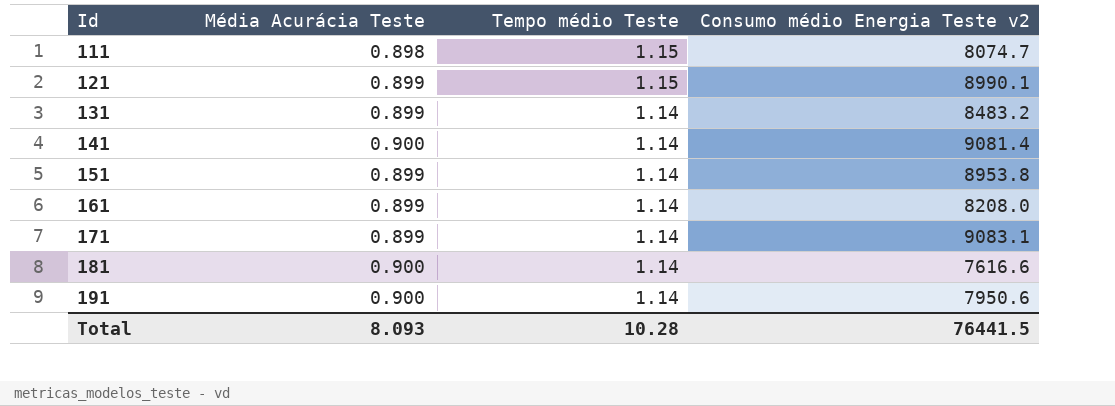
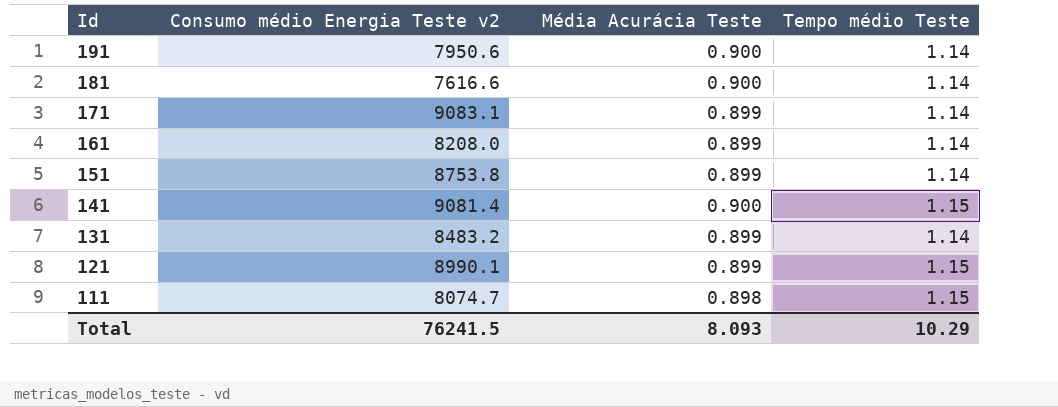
row order: Id ascending -> Id descending
column Consumo médio Energia Teste v2 | position: 4 -> 2
151 | Consumo médio Energia Teste v2: 8953.8 -> 8753.8
141 | Tempo médio Teste: 1.14 -> 1.15
Total | Consumo médio Energia Teste v2: 76441.5 -> 76241.5
Total | Tempo médio Teste: 10.28 -> 10.29

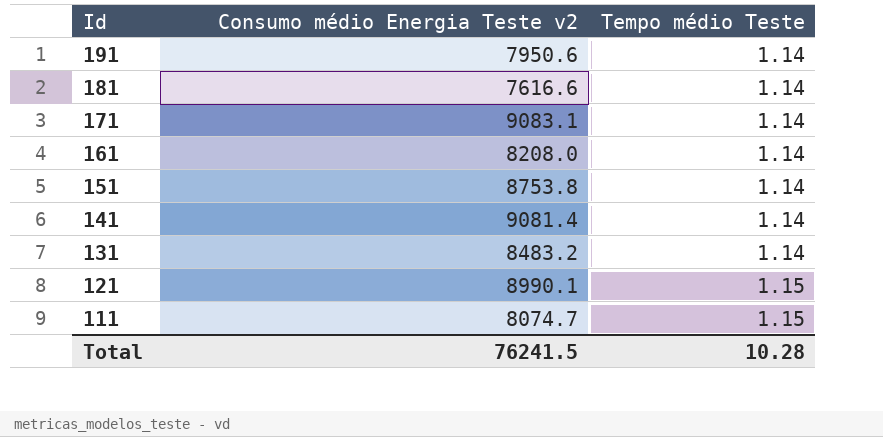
column Média Acurácia Teste | position: 3 -> none
141 | Tempo médio Teste: 1.15 -> 1.14
Total | Tempo médio Teste: 10.29 -> 10.28

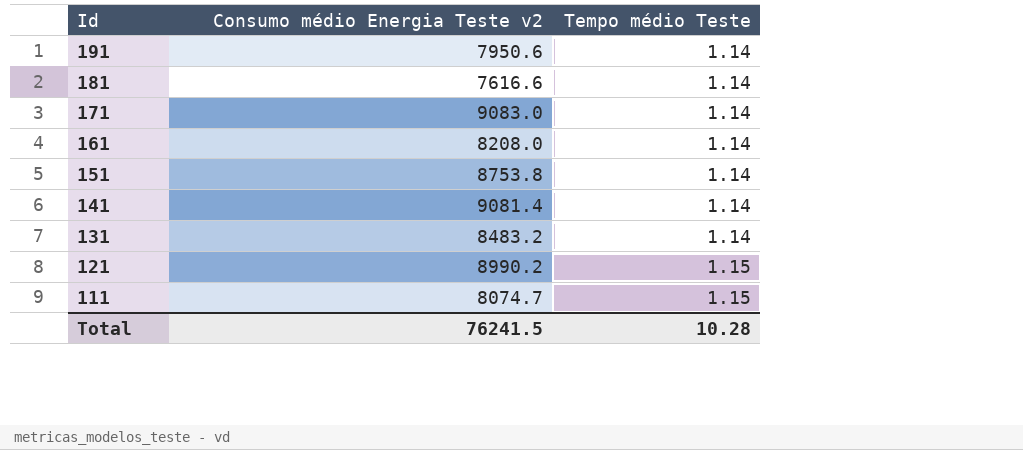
171 | Consumo médio Energia Teste v2: 9083.1 -> 9083.0
121 | Consumo médio Energia Teste v2: 8990.1 -> 8990.2

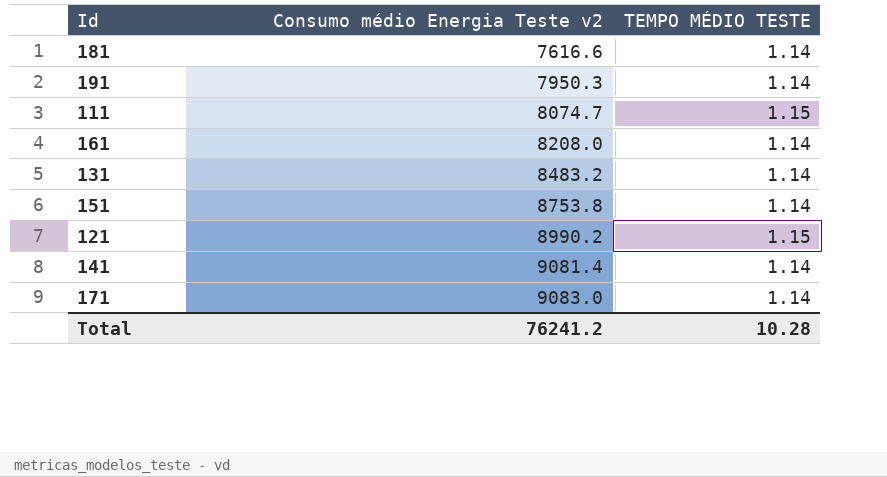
row order: Id descending -> Consumo médio Energia Teste v2 ascending
column name: Tempo médio Teste -> TEMPO MÉDIO TESTE
191 | Consumo médio Energia Teste v2: 7950.6 -> 7950.3
Total | Consumo médio Energia Teste v2: 76241.5 -> 76241.2

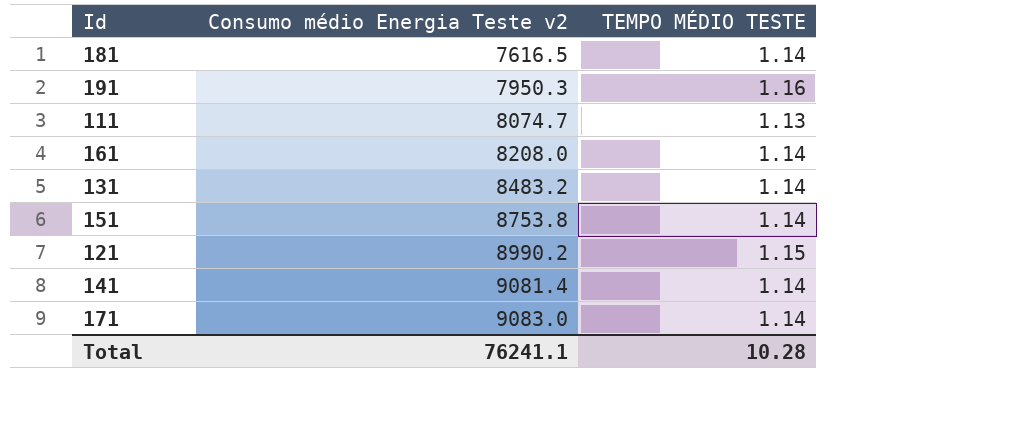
181 | Consumo médio Energia Teste v2: 7616.6 -> 7616.5
191 | TEMPO MÉDIO TESTE: 1.14 -> 1.16
111 | TEMPO MÉDIO TESTE: 1.15 -> 1.13
Total | Consumo médio Energia Teste v2: 76241.2 -> 76241.1

